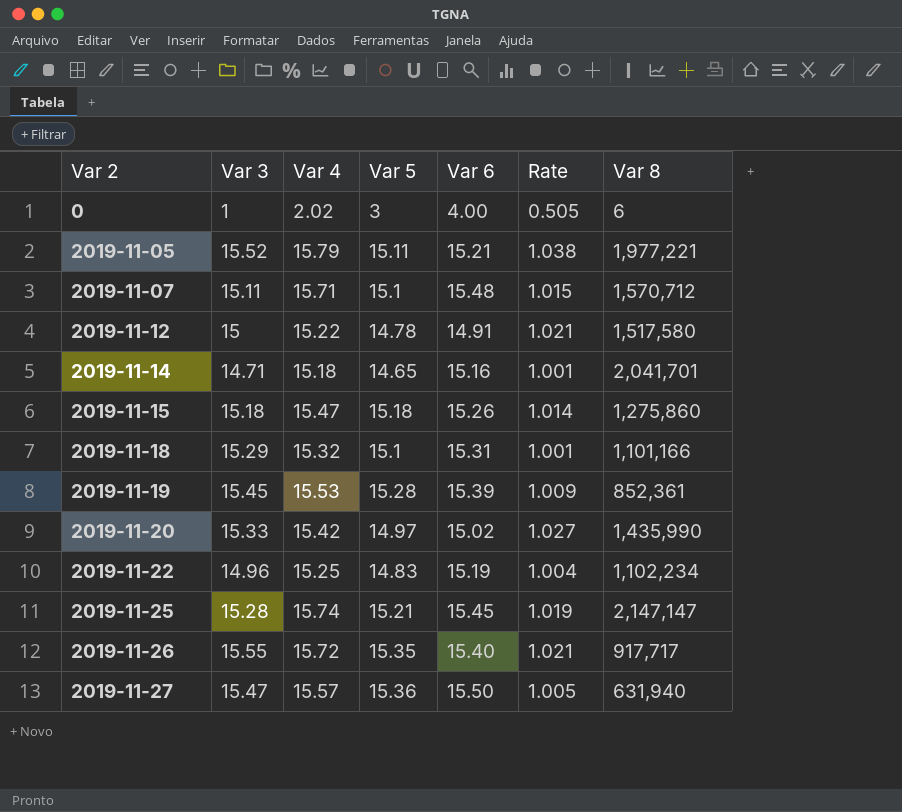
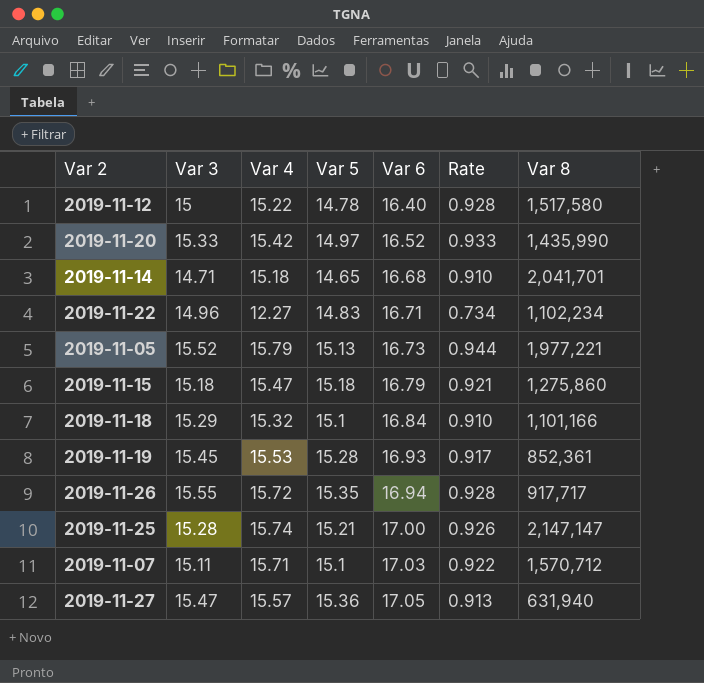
row order: Var 2 ascending -> Var 6 ascending
row 0: 1 | 2.02 | 3 | 4.00 | 0.505 | 6 -> none
2019-11-12 | Var 6: 14.91 -> 16.40
2019-11-12 | Rate: 1.021 -> 0.928
2019-11-20 | Var 6: 15.02 -> 16.52
2019-11-20 | Rate: 1.027 -> 0.933
2019-11-14 | Var 6: 15.16 -> 16.68
2019-11-14 | Rate: 1.001 -> 0.910
2019-11-22 | Var 4: 15.25 -> 12.27
2019-11-22 | Var 6: 15.19 -> 16.71
2019-11-22 | Rate: 1.004 -> 0.734
2019-11-05 | Var 5: 15.11 -> 15.13
2019-11-05 | Var 6: 15.21 -> 16.73
2019-11-05 | Rate: 1.038 -> 0.944
2019-11-15 | Var 6: 15.26 -> 16.79
2019-11-15 | Rate: 1.014 -> 0.921
2019-11-18 | Var 6: 15.31 -> 16.84
2019-11-18 | Rate: 1.001 -> 0.910
2019-11-19 | Var 6: 15.39 -> 16.93
2019-11-19 | Rate: 1.009 -> 0.917
2019-11-26 | Var 6: 15.40 -> 16.94
2019-11-26 | Rate: 1.021 -> 0.928
2019-11-25 | Var 6: 15.45 -> 17.00
2019-11-25 | Rate: 1.019 -> 0.926
2019-11-07 | Var 6: 15.48 -> 17.03
2019-11-07 | Rate: 1.015 -> 0.922
2019-11-27 | Var 6: 15.50 -> 17.05
2019-11-27 | Rate: 1.005 -> 0.913

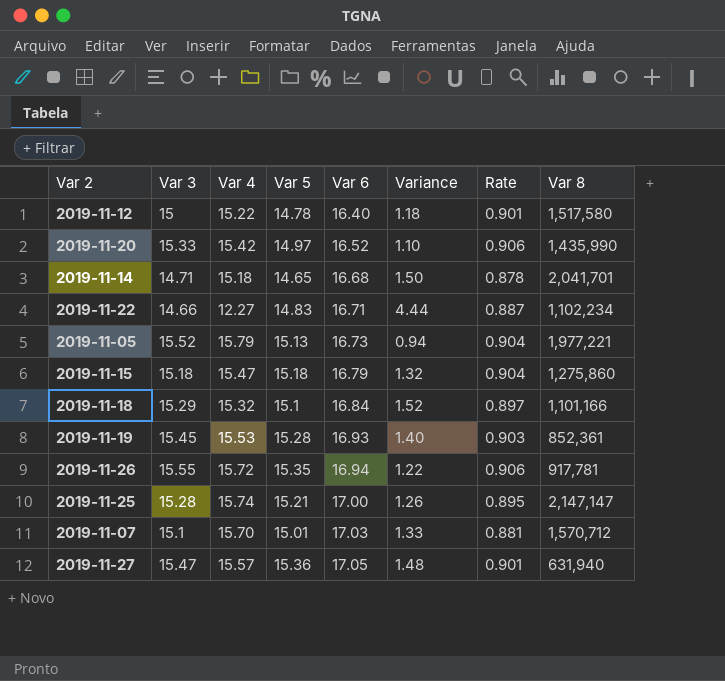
column Variance | formula: none -> [Var 6] - [Var 4]
column Rate | formula: [Var 4] / [Var 6] -> [Var 5] / [Var 6]
2019-11-22 | Var 3: 14.96 -> 14.66
2019-11-26 | Var 8: 917,717 -> 917,781
2019-11-07 | Var 3: 15.11 -> 15.1
2019-11-07 | Var 4: 15.71 -> 15.70
2019-11-07 | Var 5: 15.1 -> 15.01

